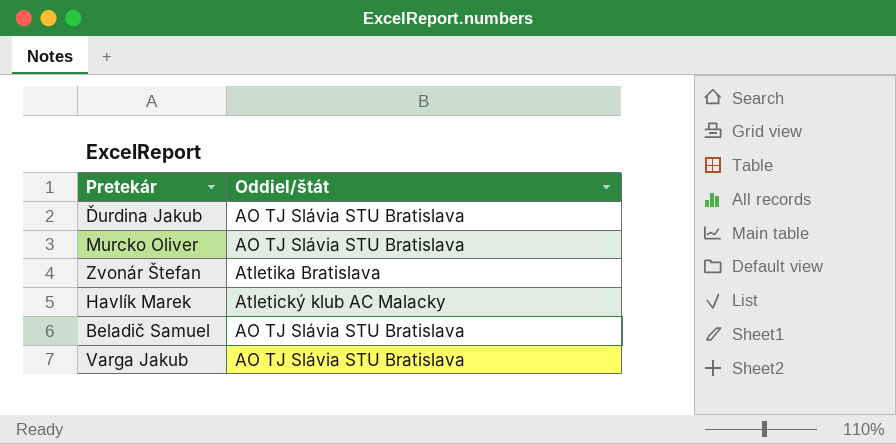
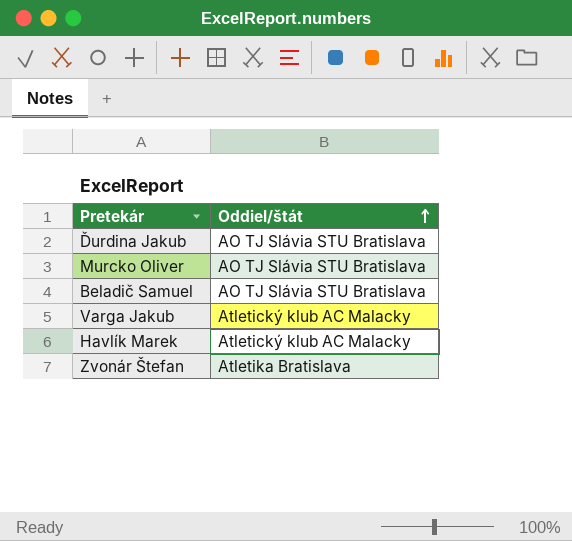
row order: none -> Oddiel/štát ascending
Varga Jakub | Oddiel/štát: AO TJ Slávia STU Bratislava -> Atletický klub AC Malacky

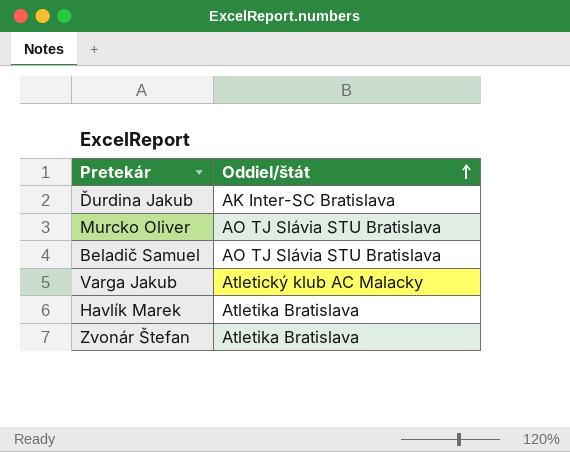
Ďurdina Jakub | Oddiel/štát: AO TJ Slávia STU Bratislava -> AK Inter-SC Bratislava
Havlík Marek | Oddiel/štát: Atletický klub AC Malacky -> Atletika Bratislava

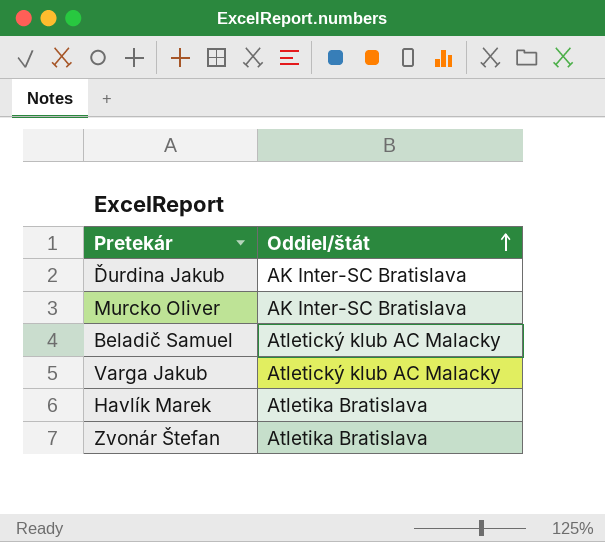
Murcko Oliver | Oddiel/štát: AO TJ Slávia STU Bratislava -> AK Inter-SC Bratislava
Beladič Samuel | Oddiel/štát: AO TJ Slávia STU Bratislava -> Atletický klub AC Malacky

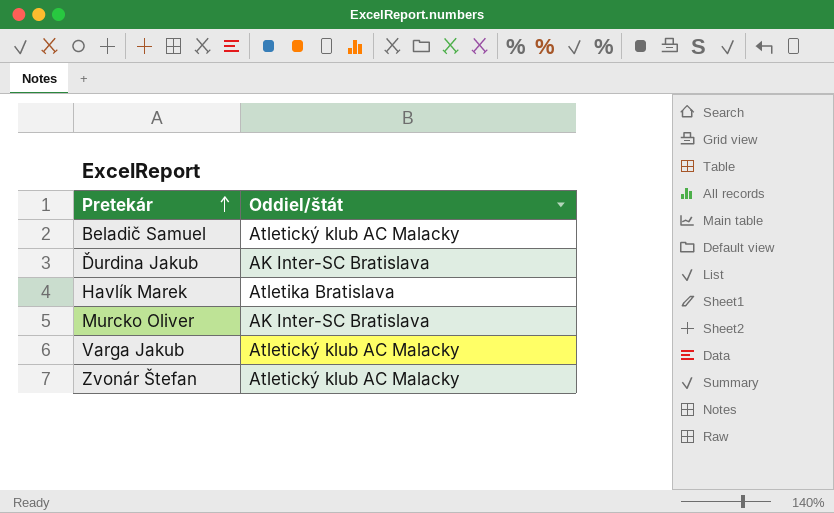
row order: Oddiel/štát ascending -> Pretekár ascending
Zvonár Štefan | Oddiel/štát: Atletika Bratislava -> Atletický klub AC Malacky

